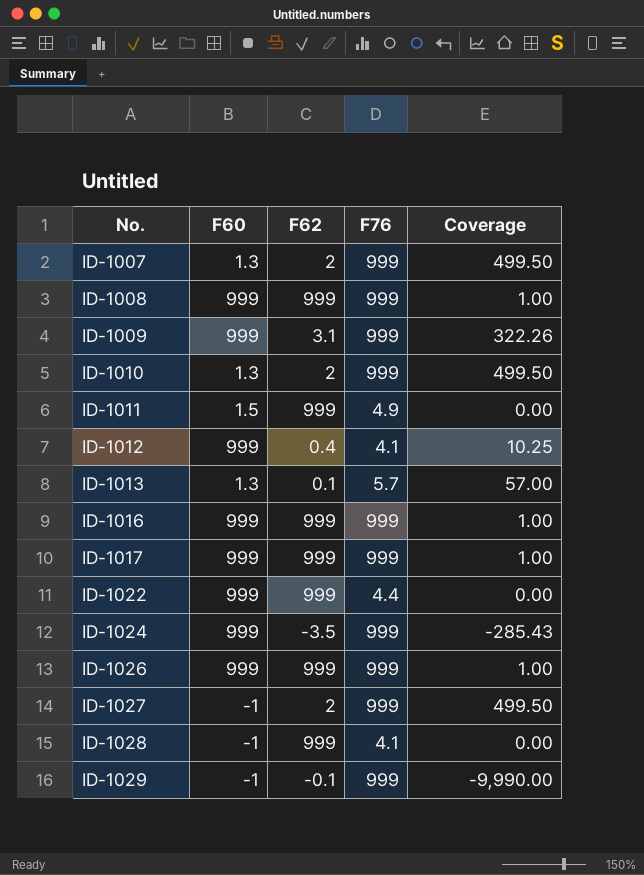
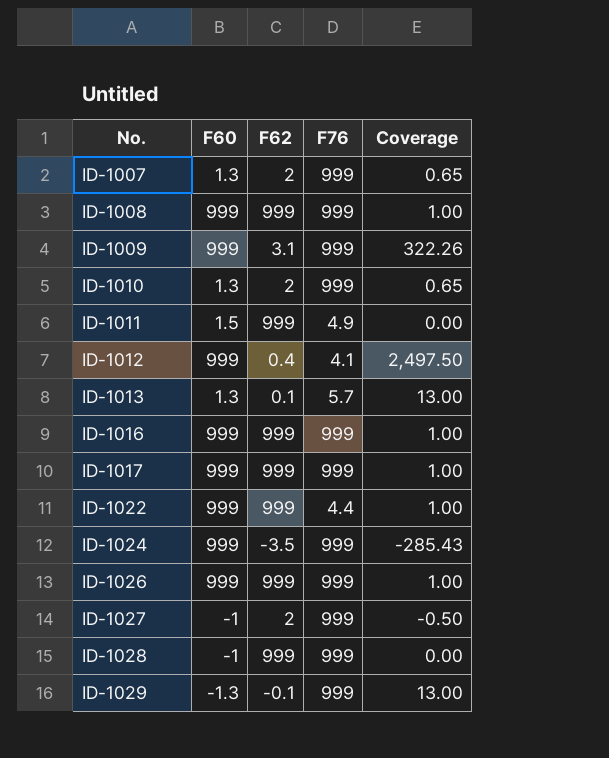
column Coverage | formula: [F76] / [F62] -> [F60] / [F62]
ID-1028 | F76: 4.1 -> 999
ID-1029 | F60: -1 -> -1.3

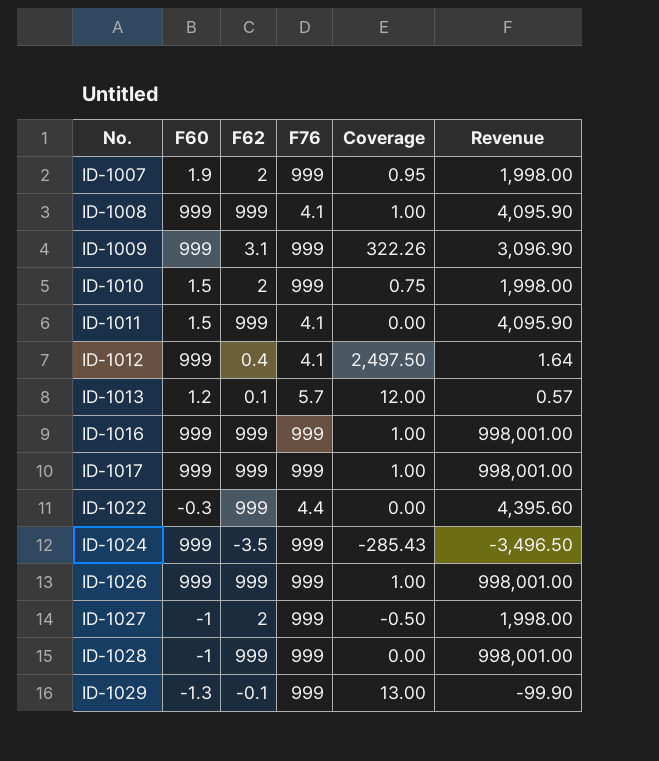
column Revenue | formula: none -> [F62] * [F76]
ID-1007 | F60: 1.3 -> 1.9
ID-1007 | Coverage: 0.65 -> 0.95
ID-1008 | F76: 999 -> 4.1
ID-1010 | F60: 1.3 -> 1.5
ID-1010 | Coverage: 0.65 -> 0.75
ID-1011 | F76: 4.9 -> 4.1
ID-1013 | F60: 1.3 -> 1.2
ID-1013 | Coverage: 13.00 -> 12.00
ID-1022 | F60: 999 -> -0.3
ID-1022 | Coverage: 1.00 -> 0.00

